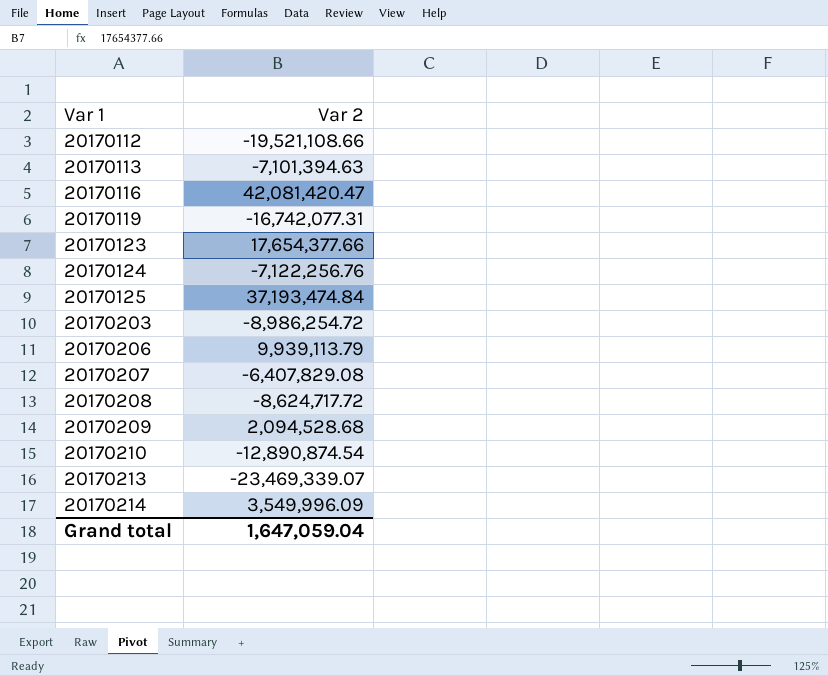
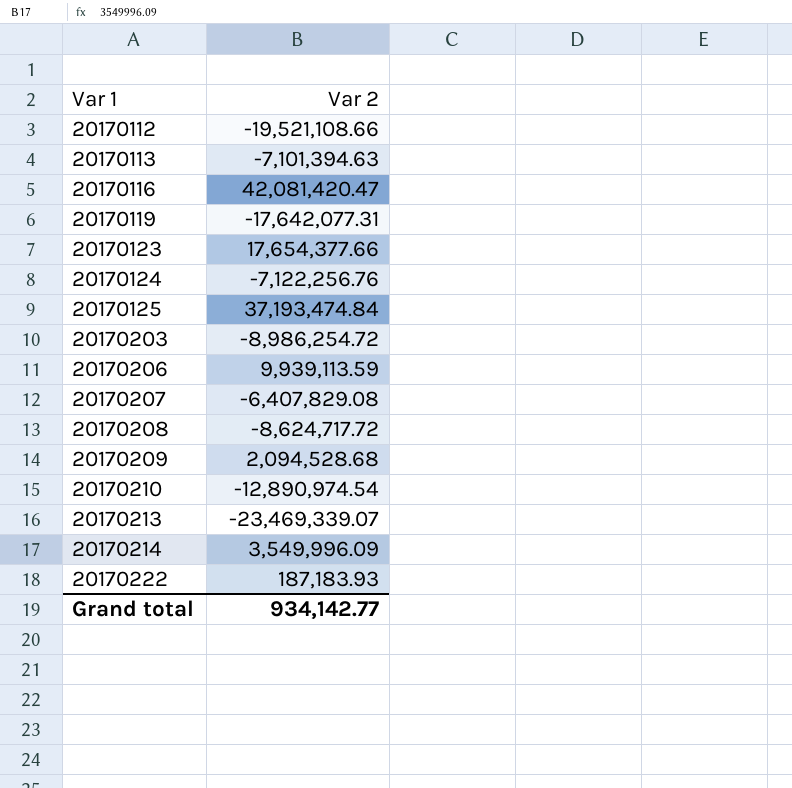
20170119 | Var 2: -16,742,077.31 -> -17,642,077.31
20170206 | Var 2: 9,939,113.79 -> 9,939,113.59
20170210 | Var 2: -12,890,874.54 -> -12,890,974.54
row 20170222: none -> 187,183.93
Grand total | Var 2: 1,647,059.04 -> 934,142.77

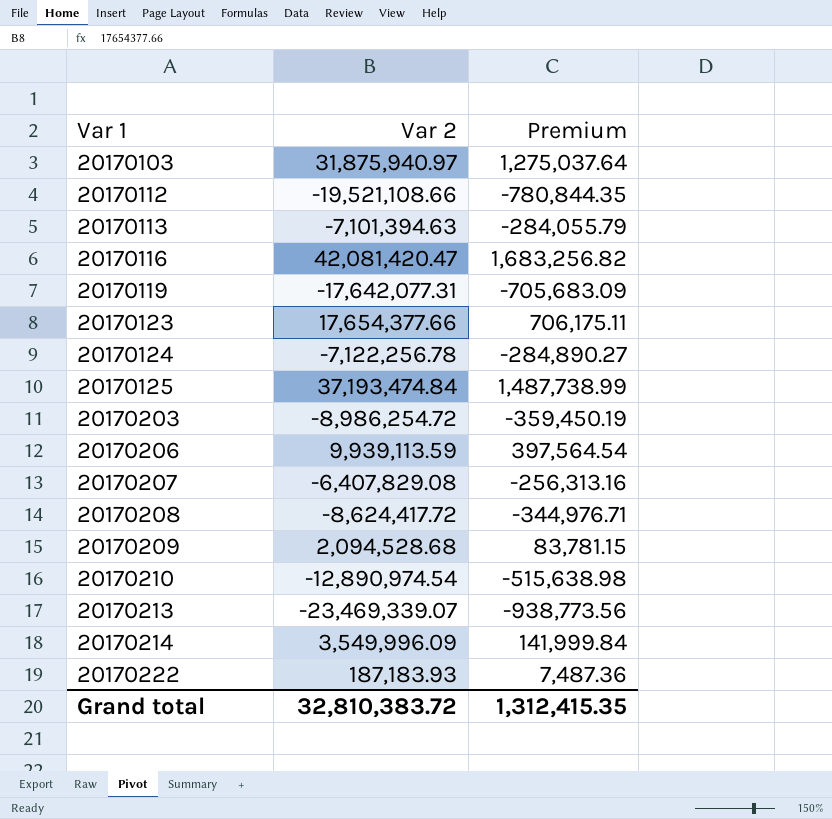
column Premium | formula: none -> [Var 2] * 0.04
row 20170103: none -> 31,875,940.97 | 1,275,037.64
20170124 | Var 2: -7,122,256.76 -> -7,122,256.78
20170208 | Var 2: -8,624,717.72 -> -8,624,417.72
Grand total | Var 2: 934,142.77 -> 32,810,383.72

